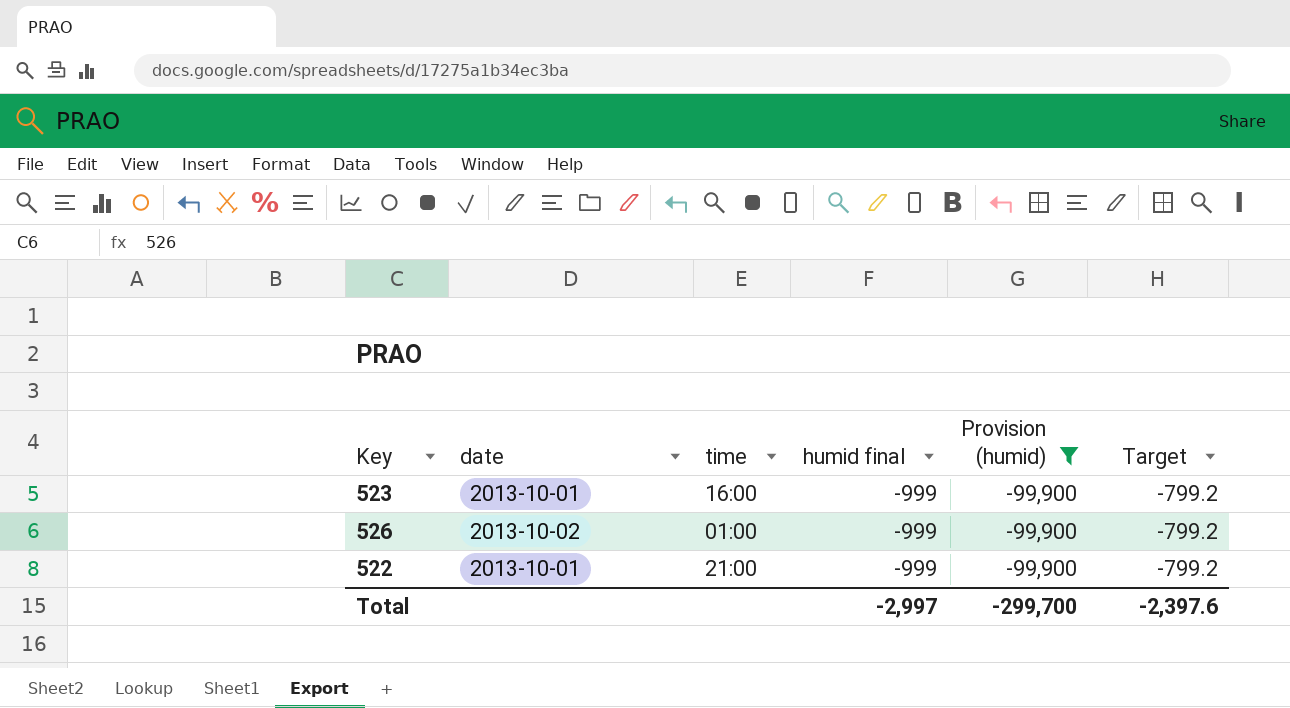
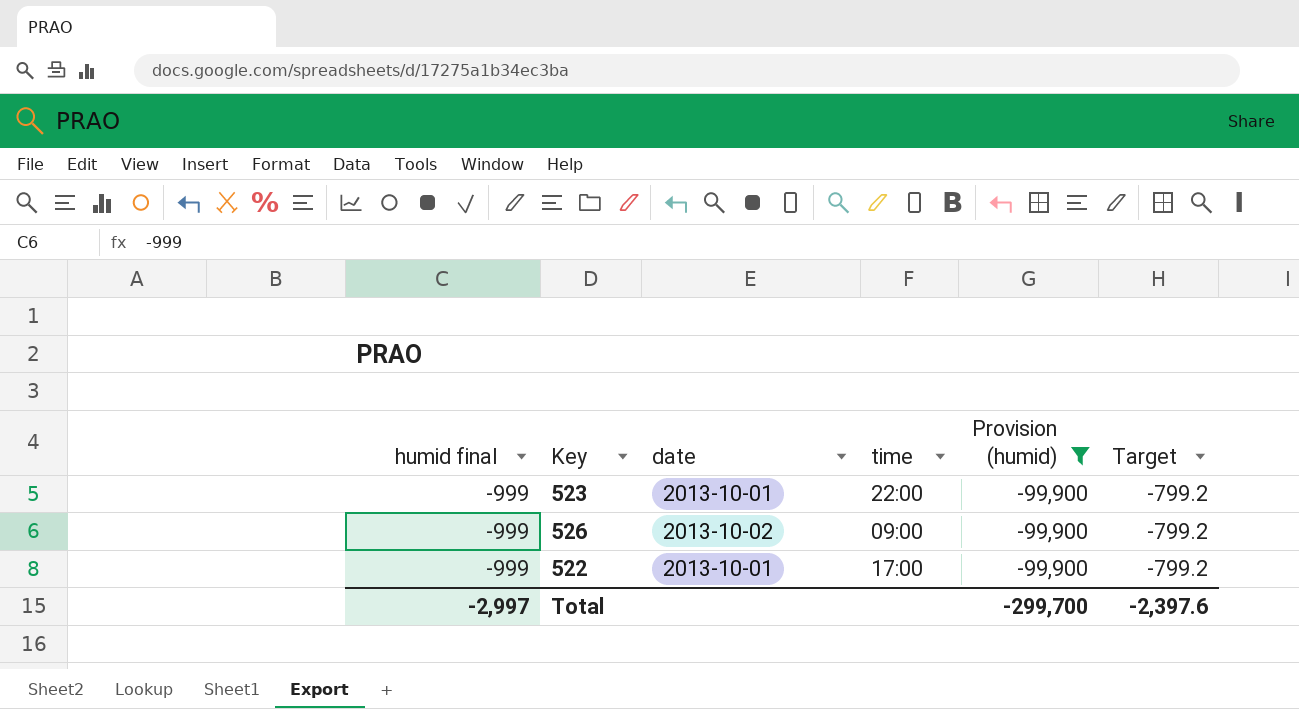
column humid final | position: 4 -> 1
523 | time: 16:00 -> 22:00
526 | time: 01:00 -> 09:00
522 | time: 21:00 -> 17:00

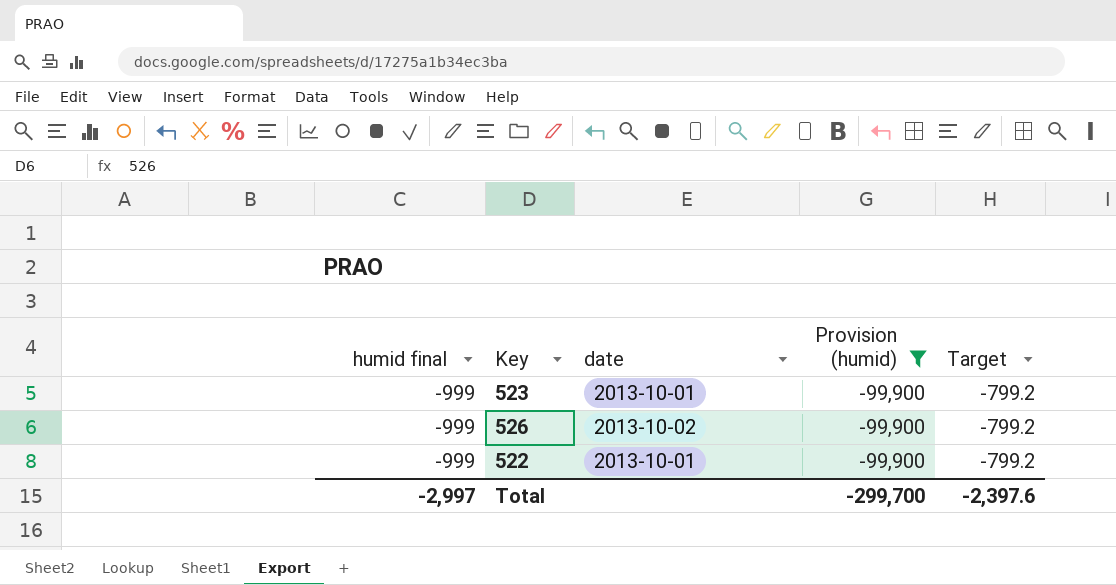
column time | position: 4 -> none

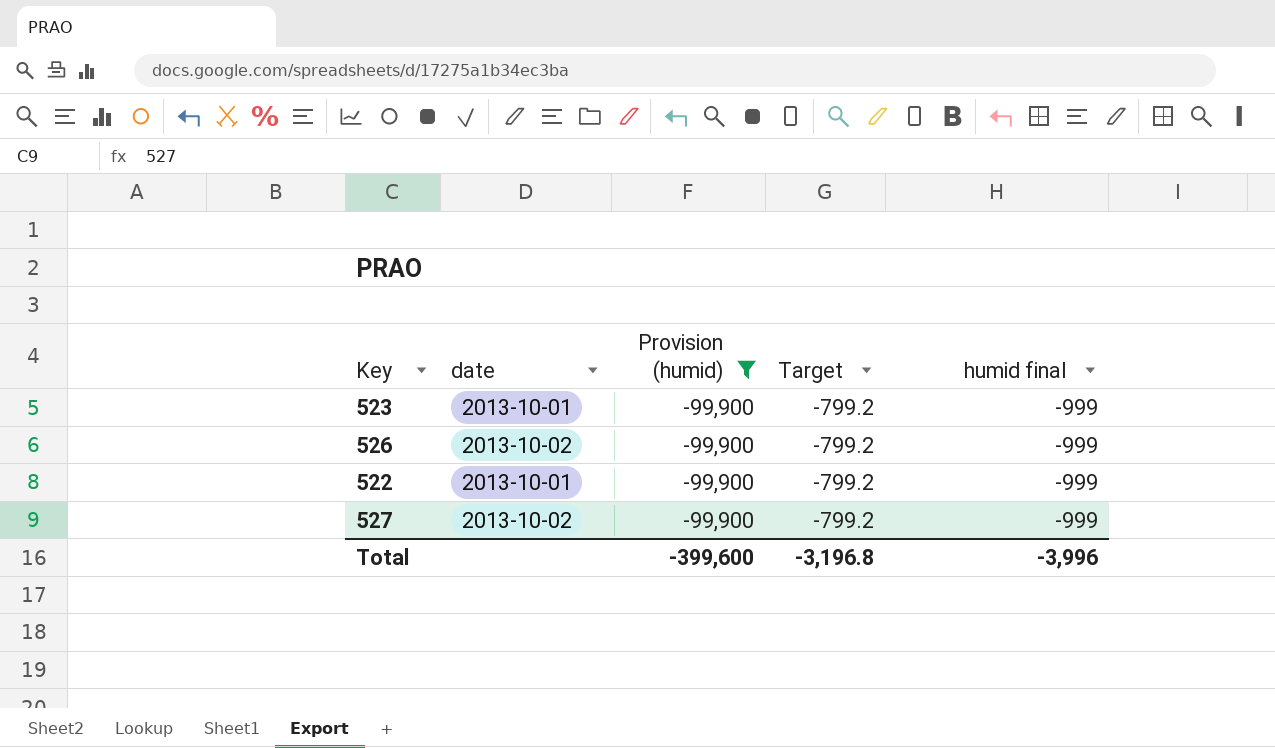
column humid final | position: 1 -> 5
row 527: none -> 2013-10-02 | -99,900 | -799.2 | -999
Total | Provision (humid): -299,700 -> -399,600
Total | Target: -2,397.6 -> -3,196.8
Total | humid final: -2,997 -> -3,996

